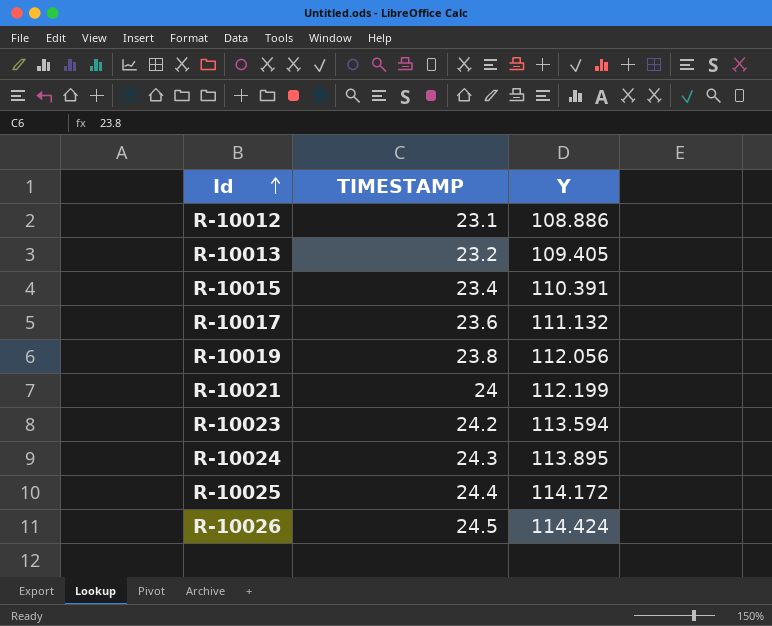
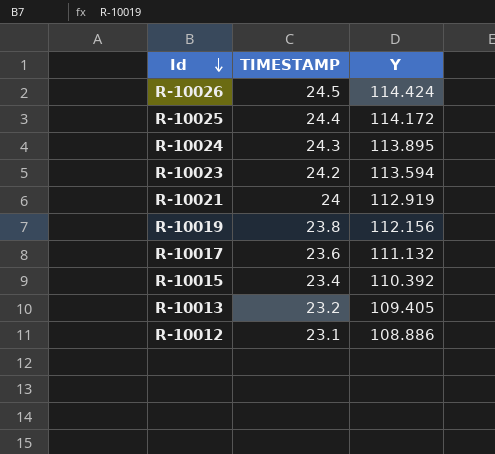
row order: Id ascending -> Id descending
R-10021 | Y: 112.199 -> 112.919
R-10019 | Y: 112.056 -> 112.156
R-10015 | Y: 110.391 -> 110.392

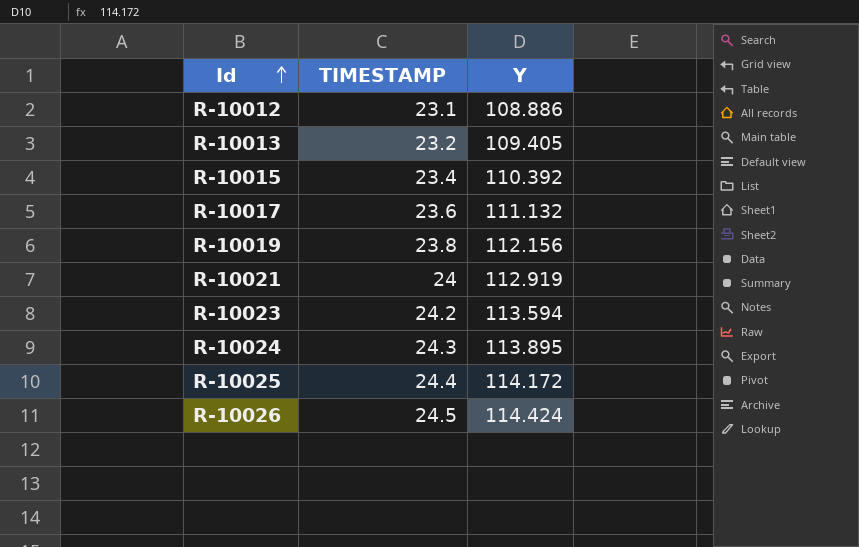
row order: Id descending -> Id ascending

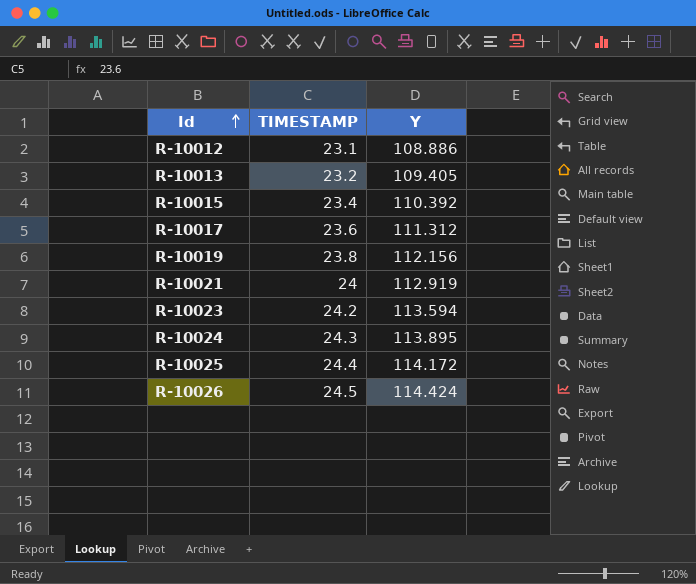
R-10017 | Y: 111.132 -> 111.312

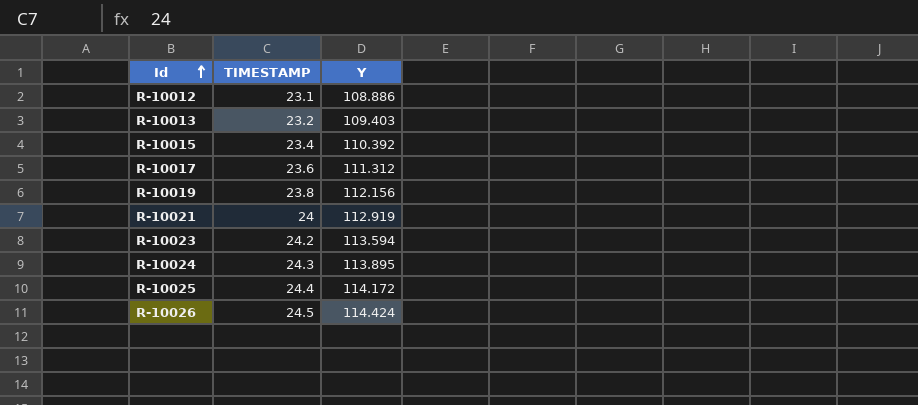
R-10013 | Y: 109.405 -> 109.403

